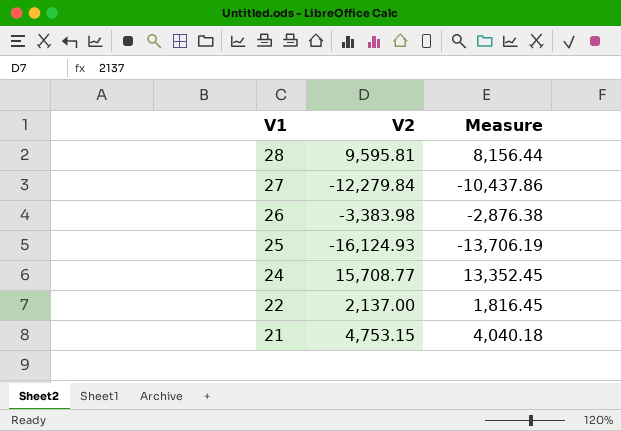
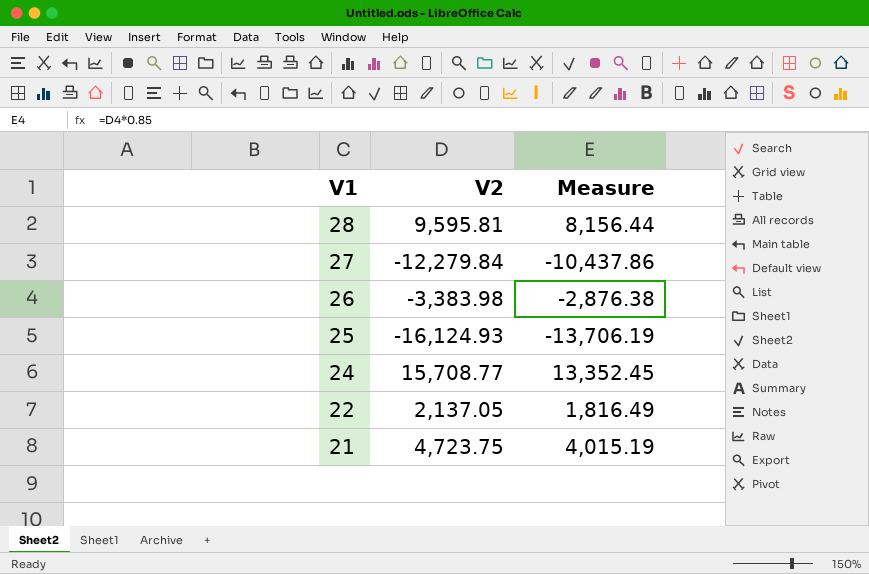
22 | V2: 2,137.00 -> 2,137.05
22 | Measure: 1,816.45 -> 1,816.49
21 | V2: 4,753.15 -> 4,723.75
21 | Measure: 4,040.18 -> 4,015.19

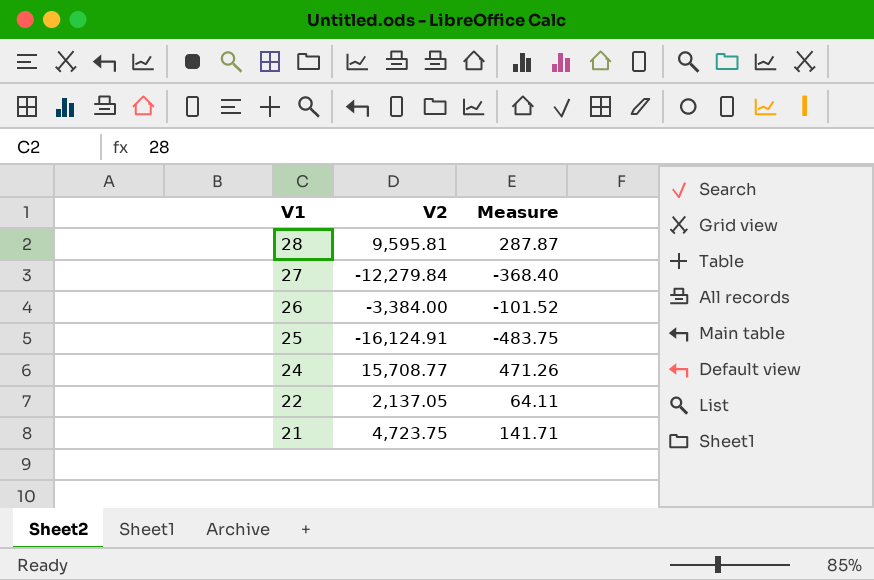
column Measure | formula: [V2] * 0.85 -> [V2] * 0.03
26 | V2: -3,383.98 -> -3,384.00
25 | V2: -16,124.93 -> -16,124.91

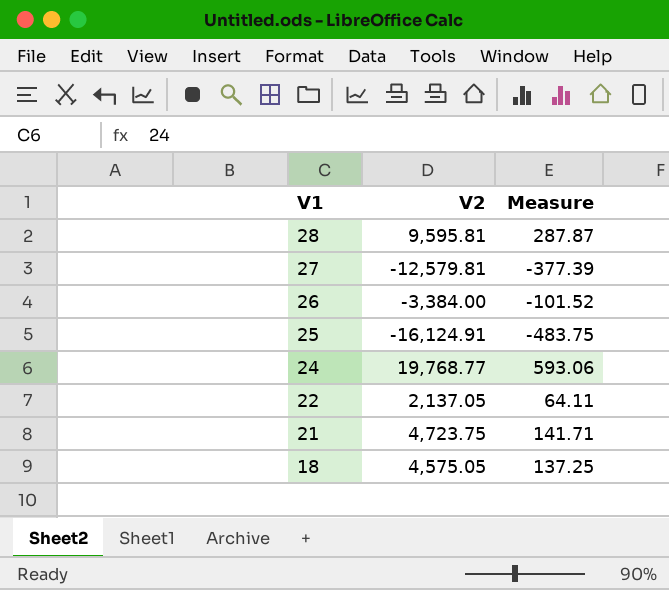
27 | V2: -12,279.84 -> -12,579.81
27 | Measure: -368.40 -> -377.39
24 | V2: 15,708.77 -> 19,768.77
24 | Measure: 471.26 -> 593.06
row 18: none -> 4,575.05 | 137.25

